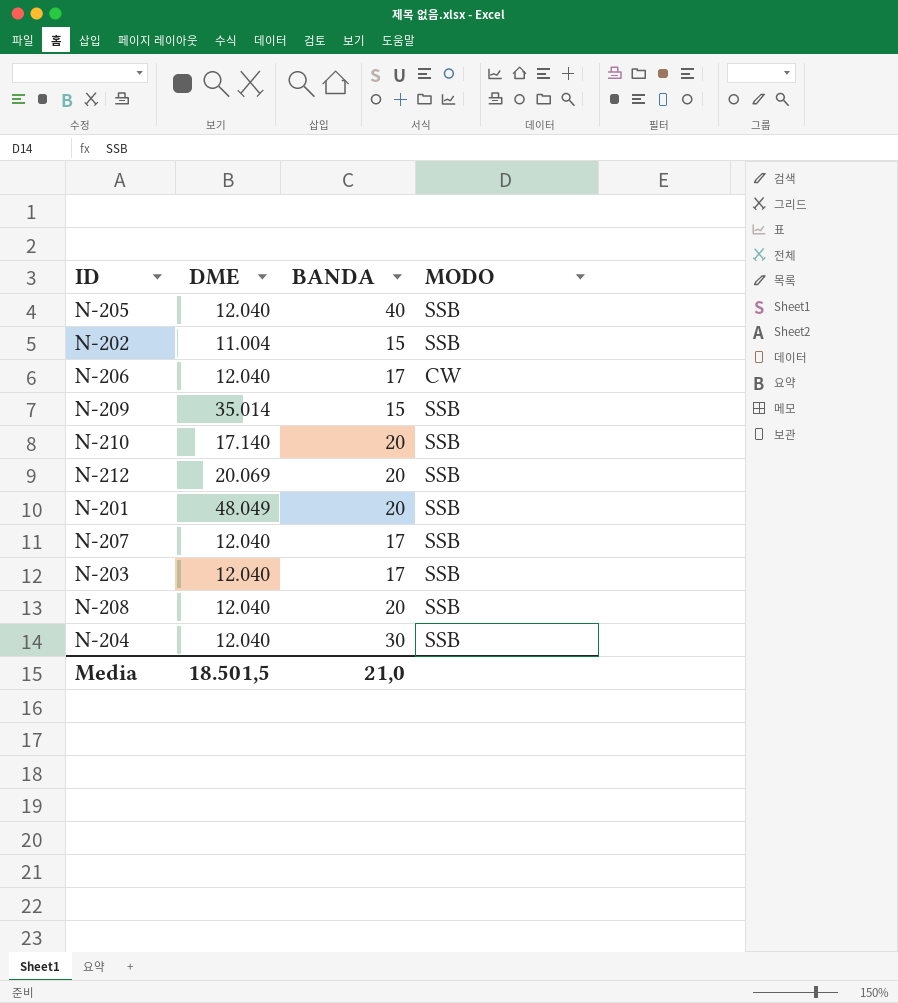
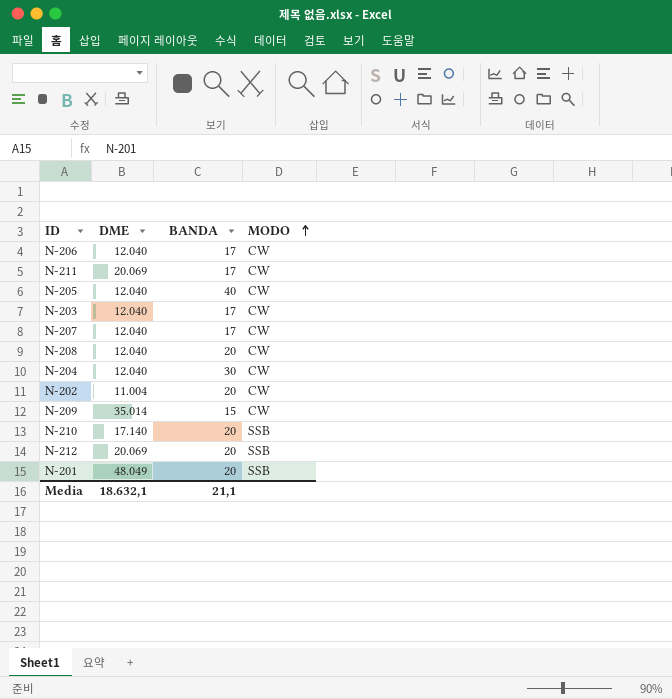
row order: none -> MODO ascending
row N-211: none -> 20.069 | 17 | CW
N-205 | MODO: SSB -> CW
N-203 | MODO: SSB -> CW
N-207 | MODO: SSB -> CW
N-208 | MODO: SSB -> CW
N-204 | MODO: SSB -> CW
N-202 | BANDA: 15 -> 20
N-202 | MODO: SSB -> CW
N-209 | MODO: SSB -> CW
Media | DME: 18.501,5 -> 18.632,1
Media | BANDA: 21,0 -> 21,1

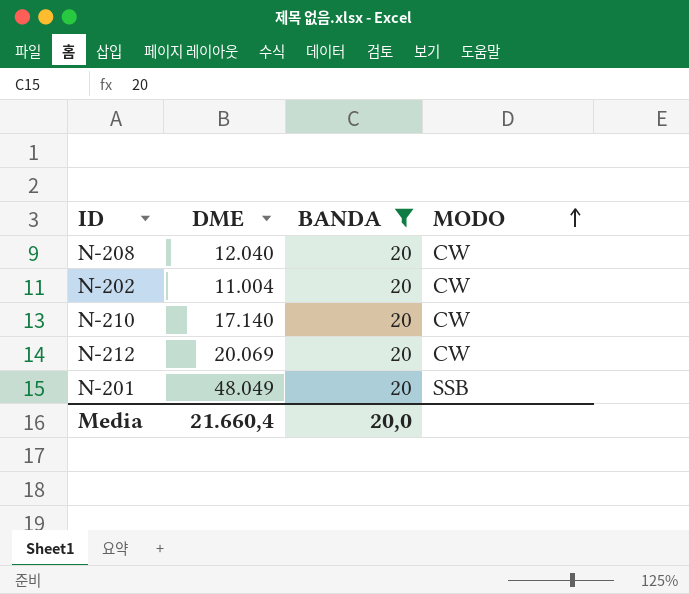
filter: none -> BANDA = 20
N-210 | MODO: SSB -> CW
N-212 | MODO: SSB -> CW
Media | DME: 18.632,1 -> 21.660,4
Media | BANDA: 21,1 -> 20,0

